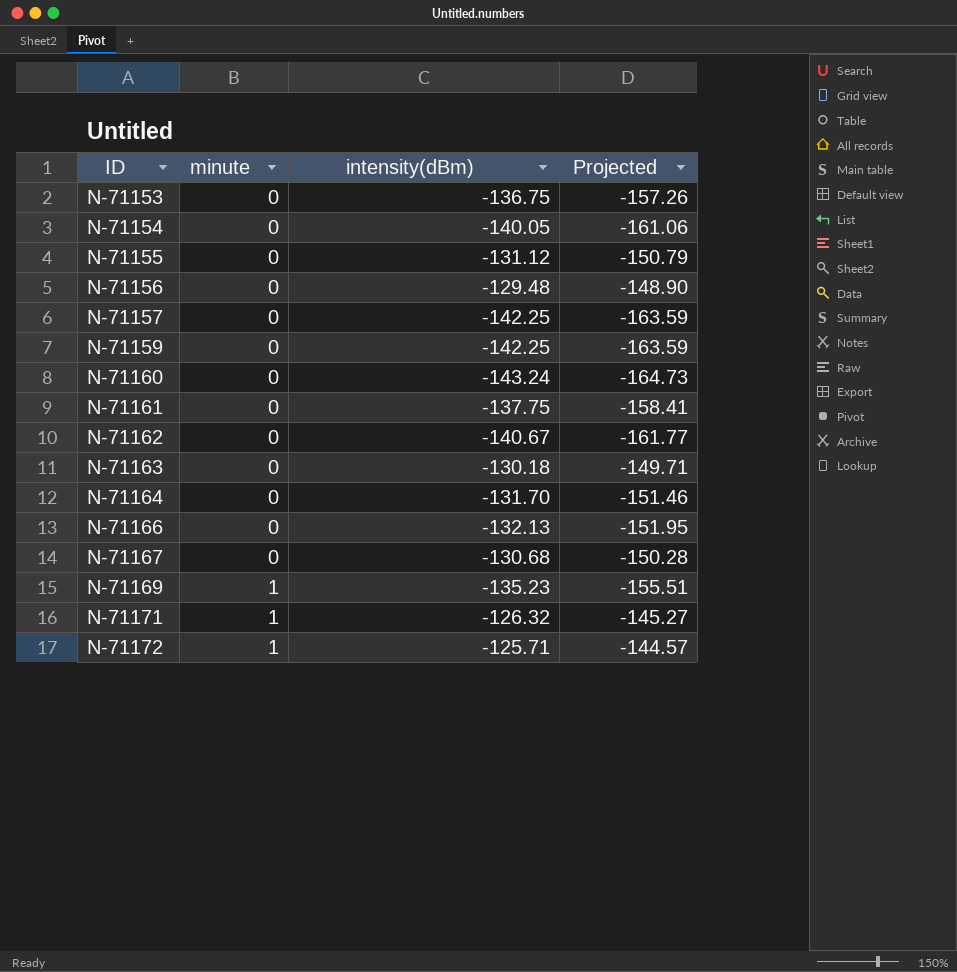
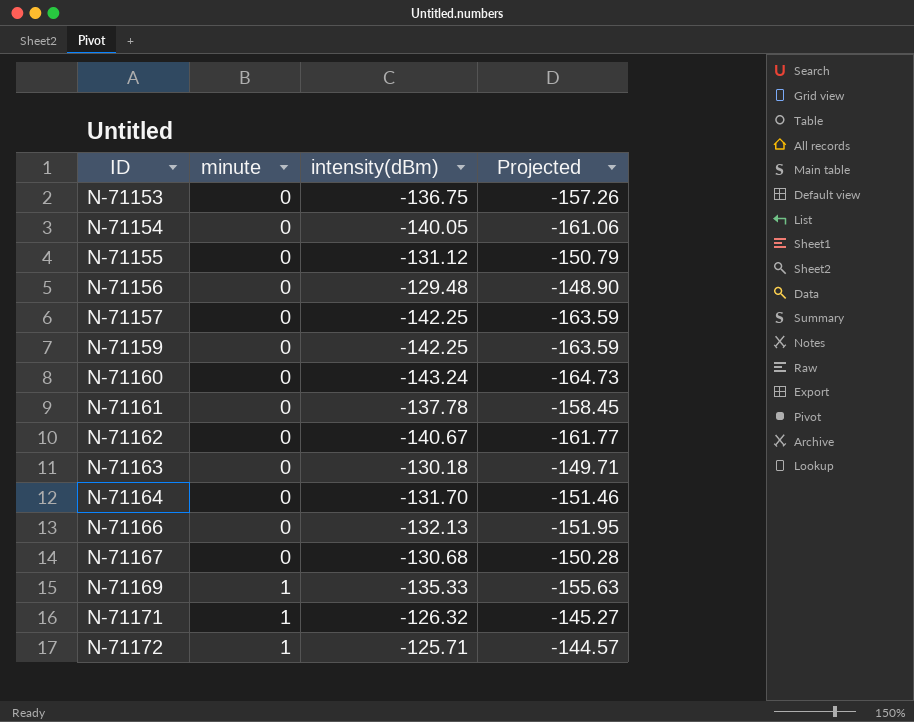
N-71161 | intensity(dBm): -137.75 -> -137.78
N-71161 | Projected: -158.41 -> -158.45
N-71169 | intensity(dBm): -135.23 -> -135.33
N-71169 | Projected: -155.51 -> -155.63

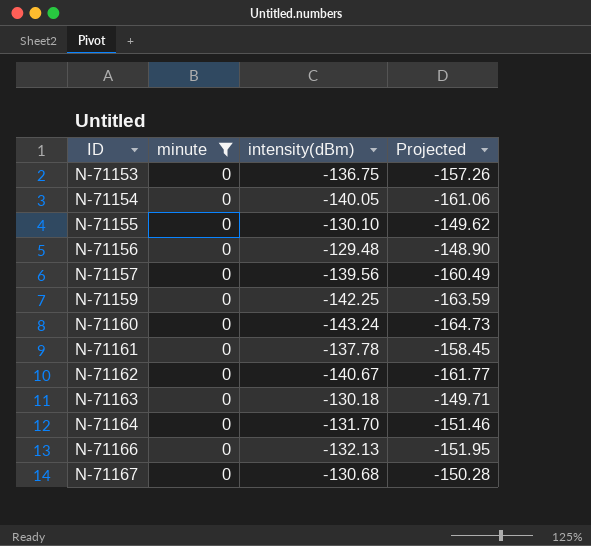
filter: none -> minute = 0
N-71155 | intensity(dBm): -131.12 -> -130.10
N-71155 | Projected: -150.79 -> -149.62
N-71157 | intensity(dBm): -142.25 -> -139.56
N-71157 | Projected: -163.59 -> -160.49

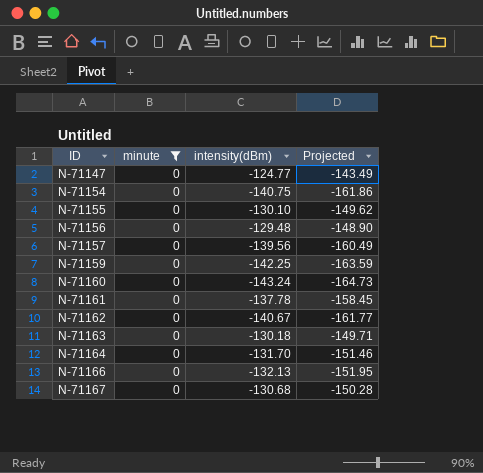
row N-71153: 0 | -136.75 | -157.26 -> none
row N-71147: none -> 0 | -124.77 | -143.49
N-71154 | intensity(dBm): -140.05 -> -140.75
N-71154 | Projected: -161.06 -> -161.86

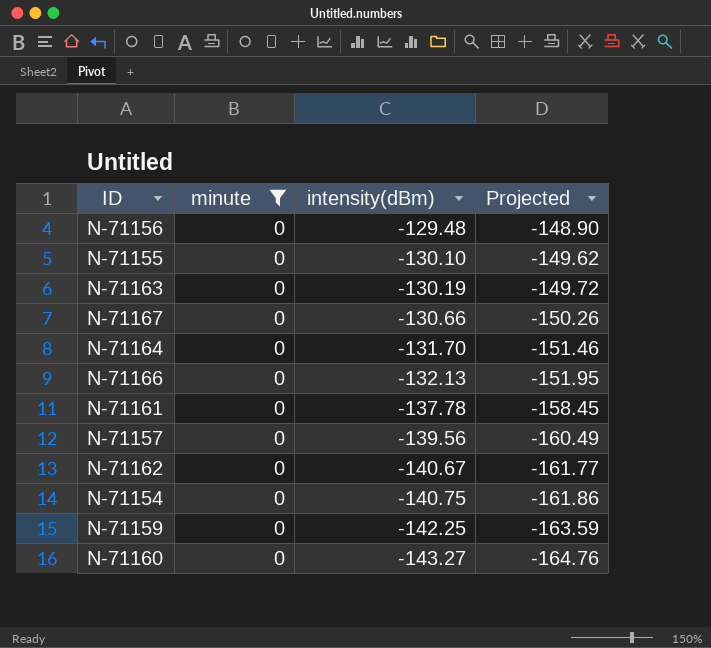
row order: ID ascending -> intensity(dBm) descending
row N-71147: 0 | -124.77 | -143.49 -> none
N-71163 | intensity(dBm): -130.18 -> -130.19
N-71163 | Projected: -149.71 -> -149.72
N-71167 | intensity(dBm): -130.68 -> -130.66
N-71167 | Projected: -150.28 -> -150.26
N-71160 | intensity(dBm): -143.24 -> -143.27
N-71160 | Projected: -164.73 -> -164.76

